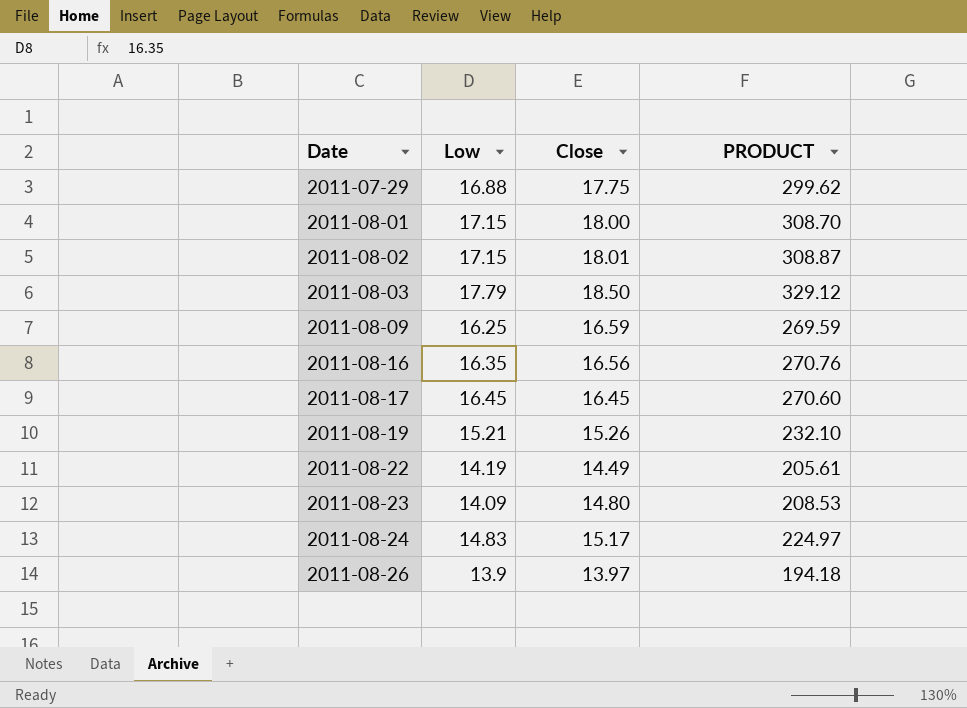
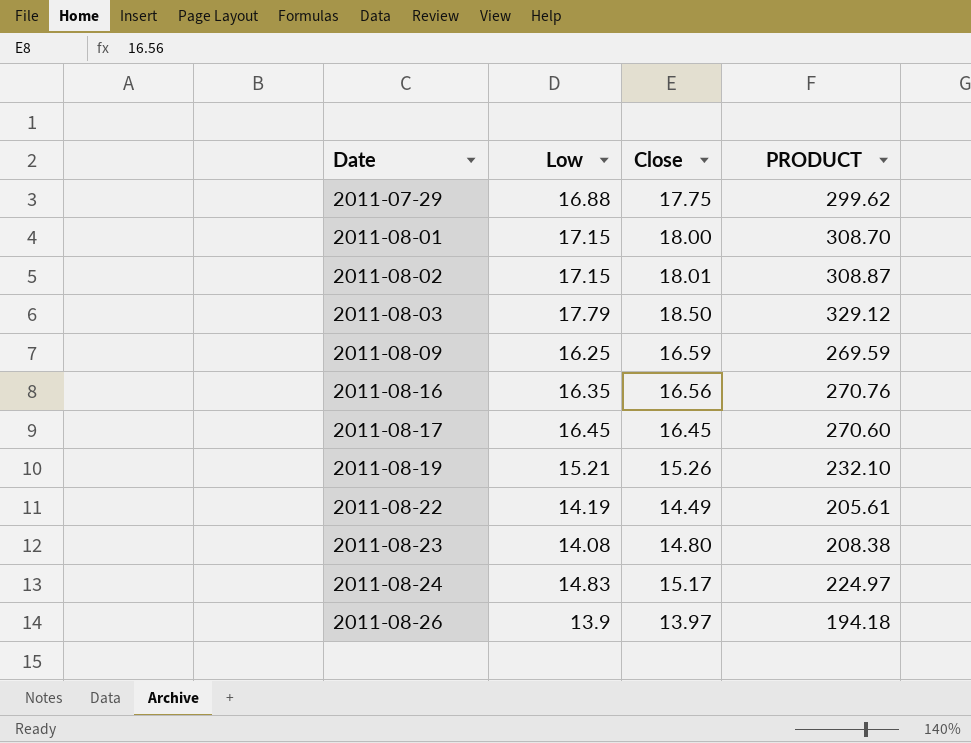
2011-08-23 | Low: 14.09 -> 14.08
2011-08-23 | PRODUCT: 208.53 -> 208.38

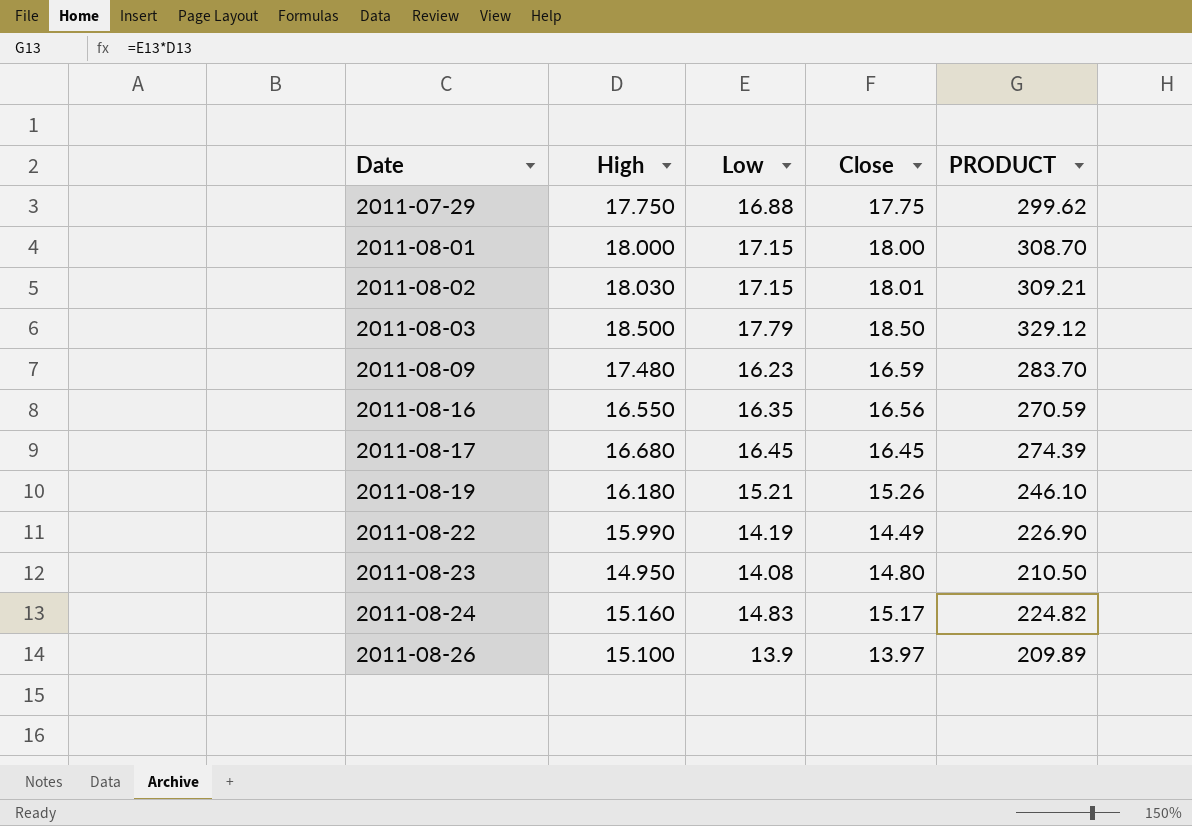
column High | position: none -> 2
column PRODUCT | formula: [Low] * [Close] -> [High] * [Low]
2011-08-09 | Low: 16.25 -> 16.23

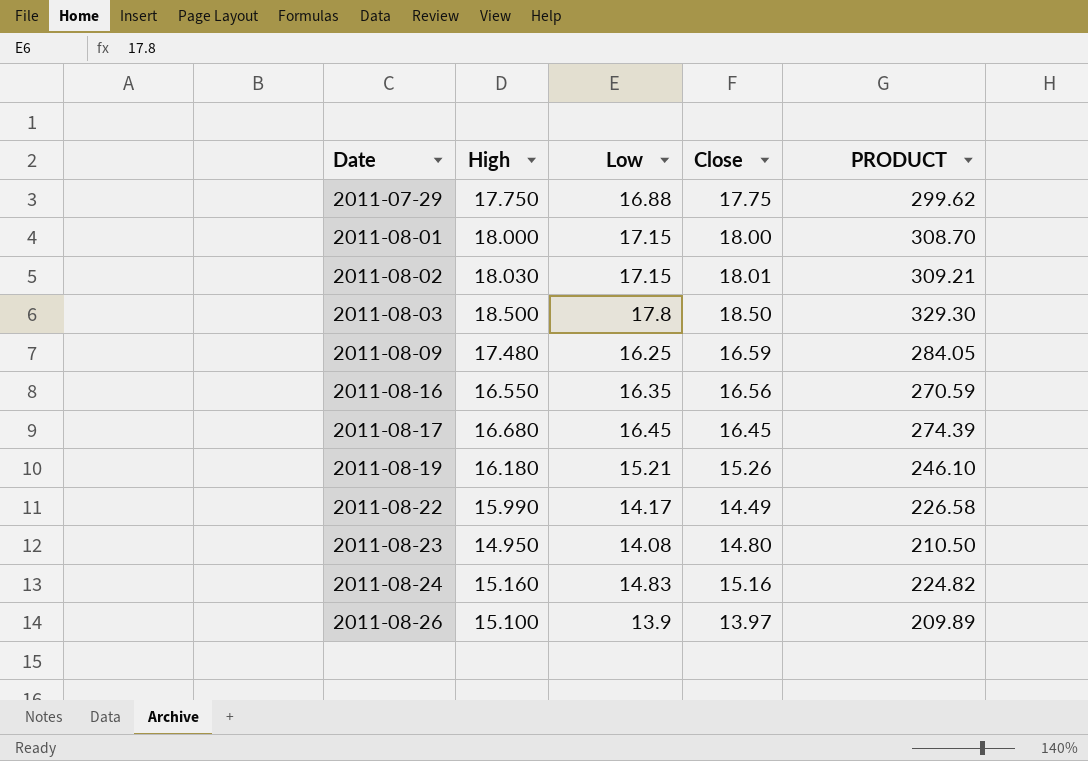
2011-08-03 | Low: 17.79 -> 17.8
2011-08-03 | PRODUCT: 329.12 -> 329.30
2011-08-09 | Low: 16.23 -> 16.25
2011-08-09 | PRODUCT: 283.70 -> 284.05
2011-08-22 | Low: 14.19 -> 14.17
2011-08-22 | PRODUCT: 226.90 -> 226.58
2011-08-24 | Close: 15.17 -> 15.16

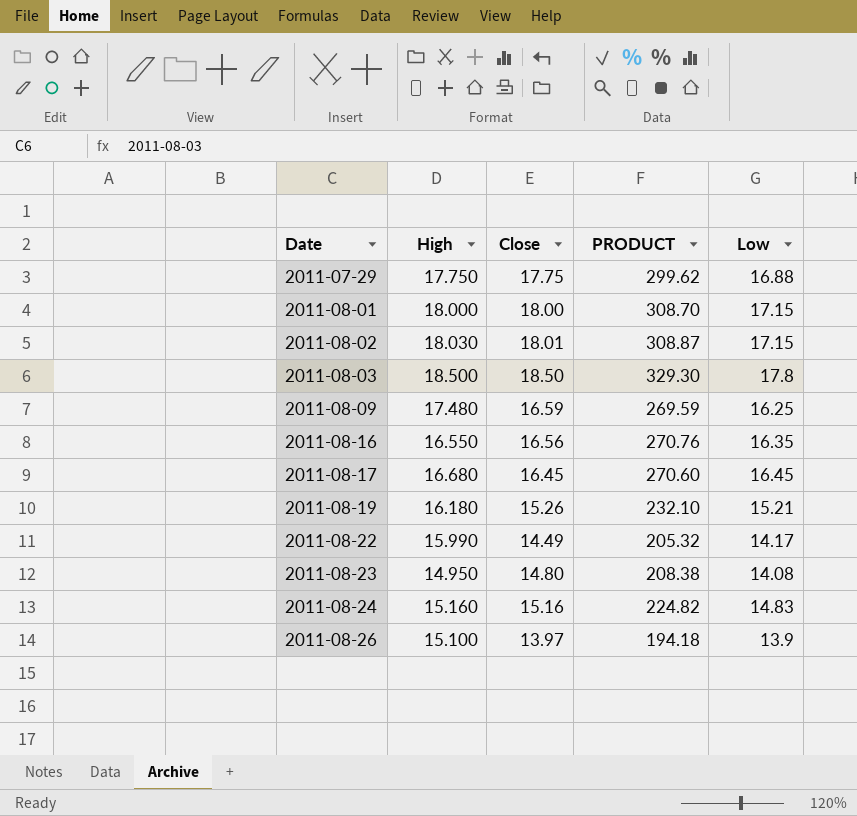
column PRODUCT | formula: [High] * [Low] -> [Close] * [Low]
column Low | position: 3 -> 5

